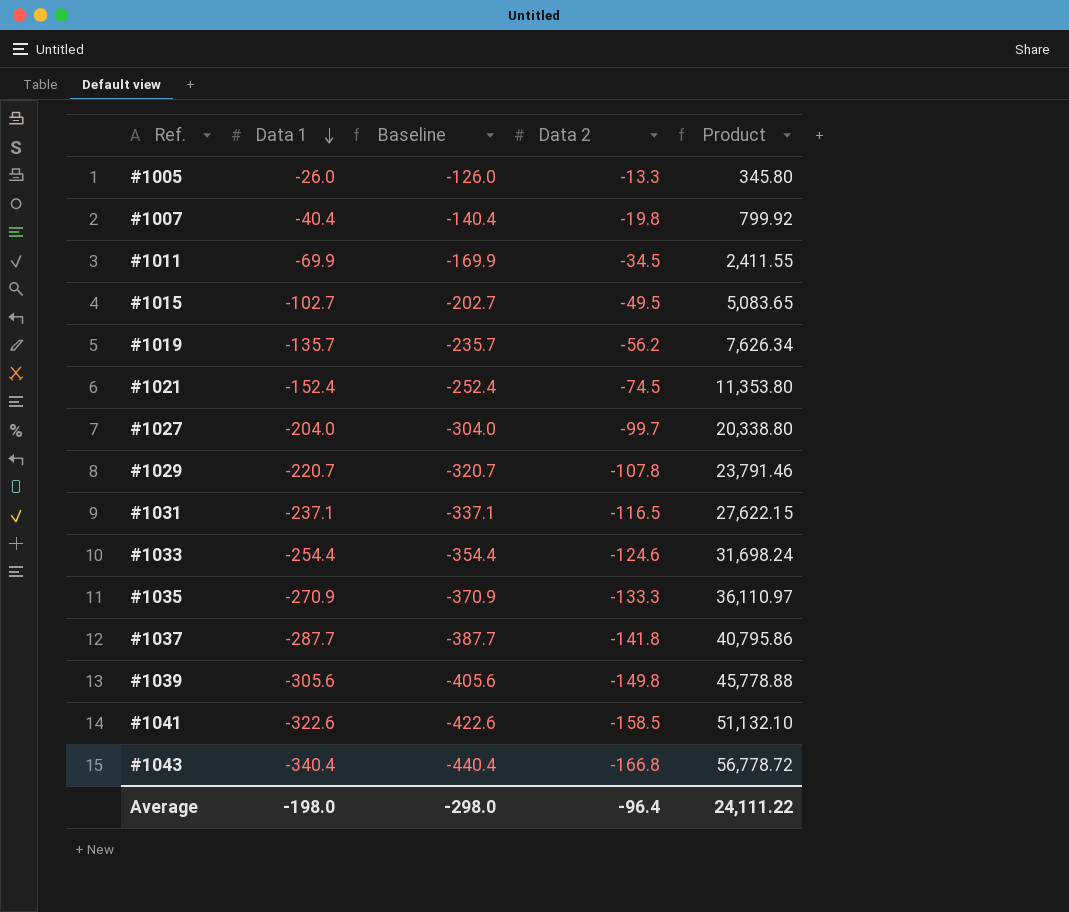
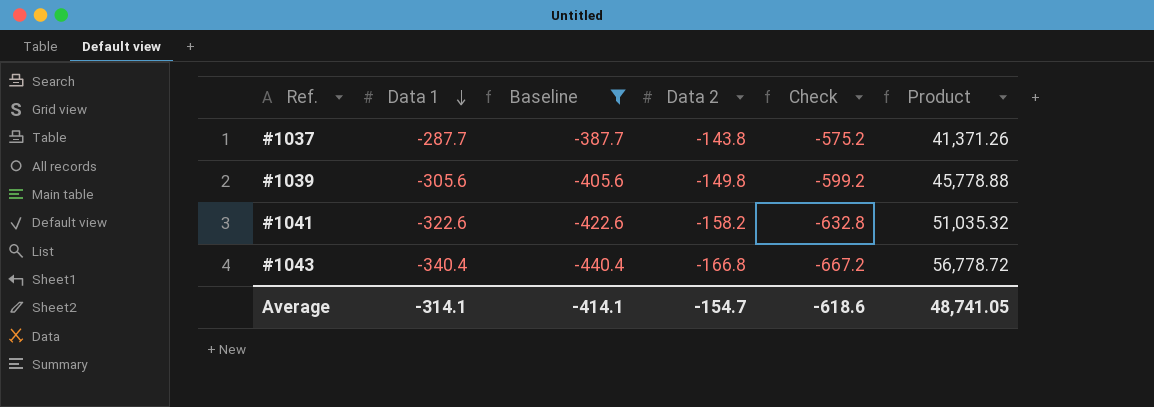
filter: none -> Baseline <= -387.7
column Check | formula: none -> [Data 2] * 4
#1037 | Data 2: -141.8 -> -143.8
#1037 | Product: 40,795.86 -> 41,371.26
#1041 | Data 2: -158.5 -> -158.2
#1041 | Product: 51,132.10 -> 51,035.32
Average | Data 1: -198.0 -> -314.1
Average | Baseline: -298.0 -> -414.1
Average | Data 2: -96.4 -> -154.7
Average | Product: 24,111.22 -> 48,741.05

